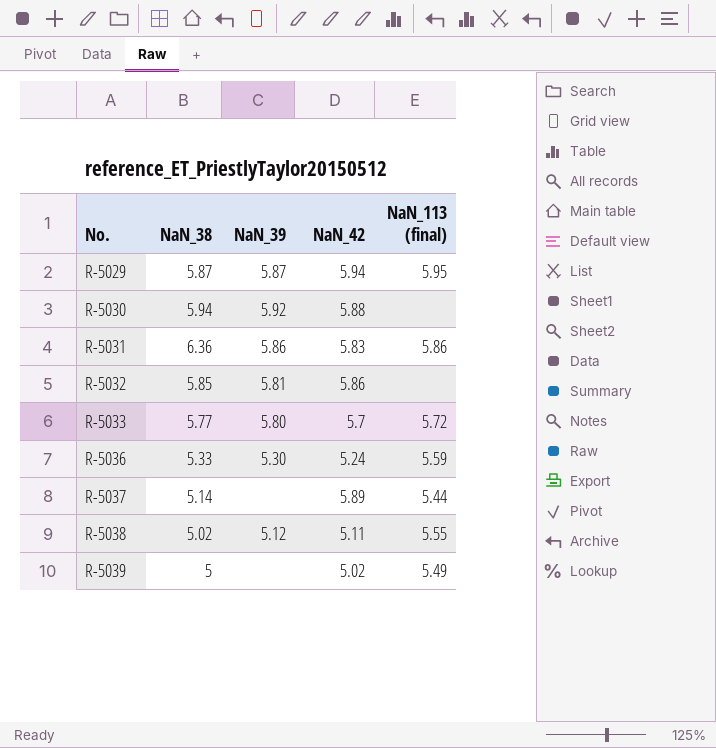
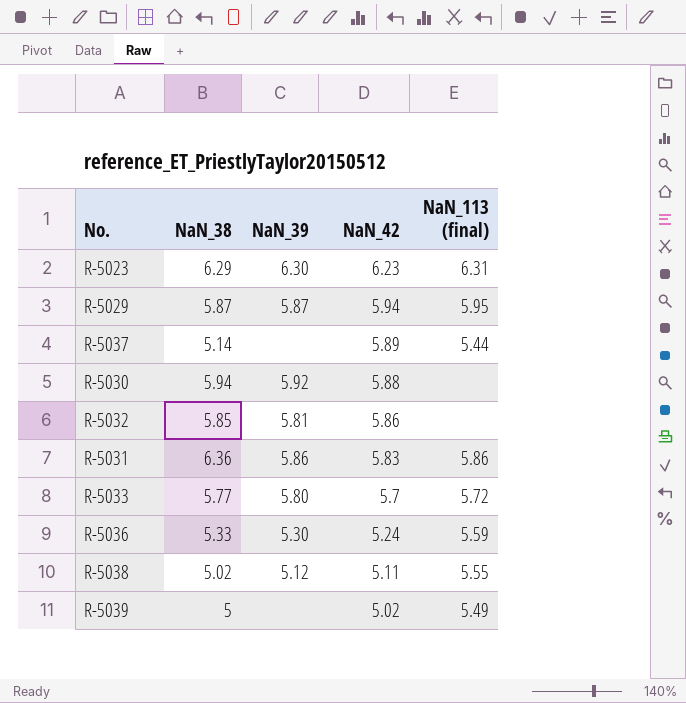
row order: No. ascending -> NaN_42 descending
row R-5023: none -> 6.29 | 6.30 | 6.23 | 6.31

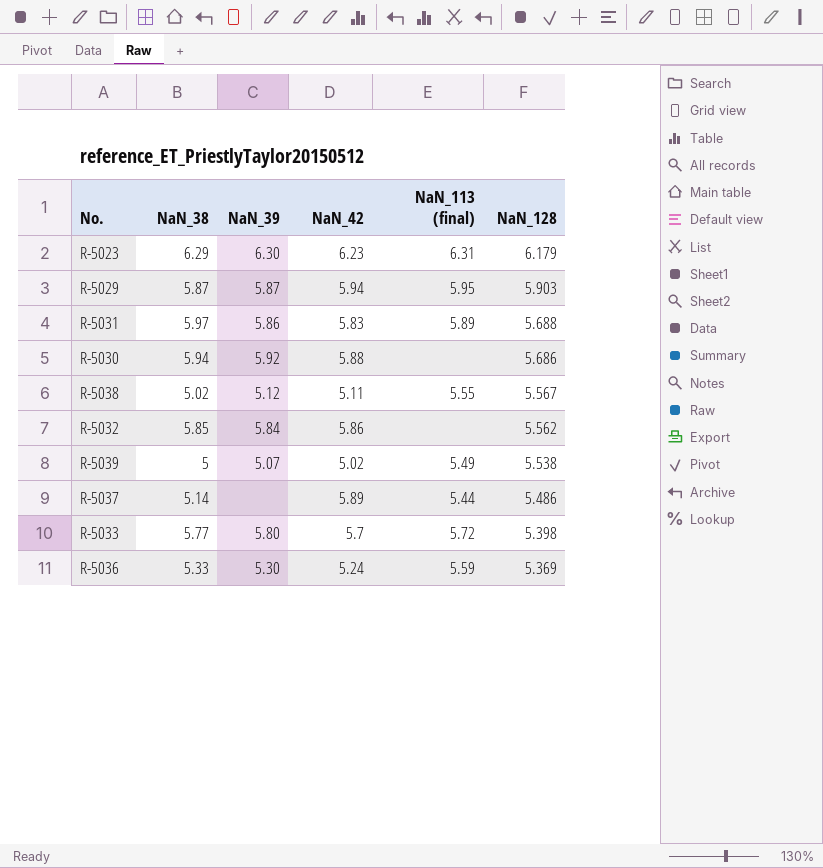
row order: NaN_42 descending -> NaN_128 descending
column NaN_128 | position: none -> 6
R-5031 | NaN_38: 6.36 -> 5.97
R-5031 | NaN_113 (final): 5.86 -> 5.89
R-5032 | NaN_39: 5.81 -> 5.84
R-5039 | NaN_39: none -> 5.07

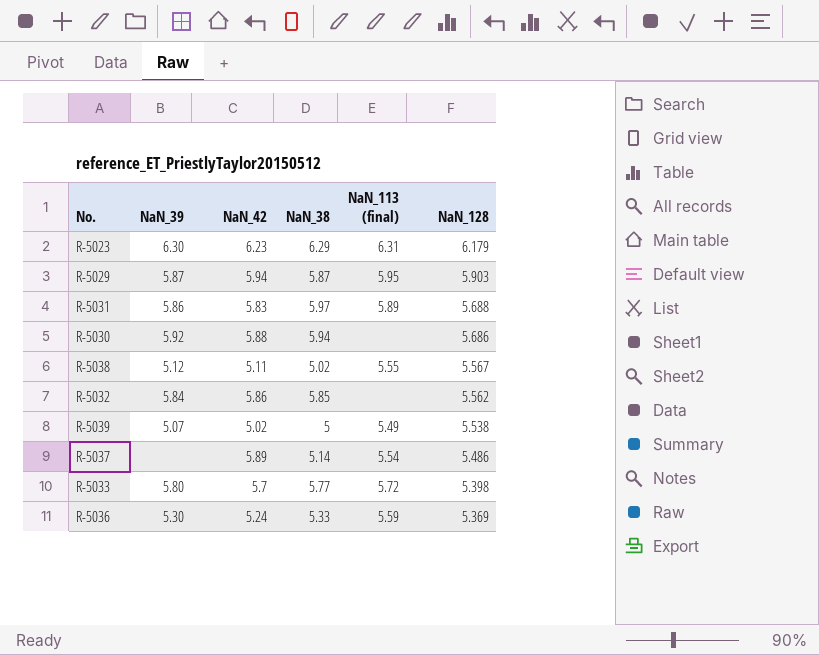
column NaN_38 | position: 2 -> 4
R-5037 | NaN_113 (final): 5.44 -> 5.54

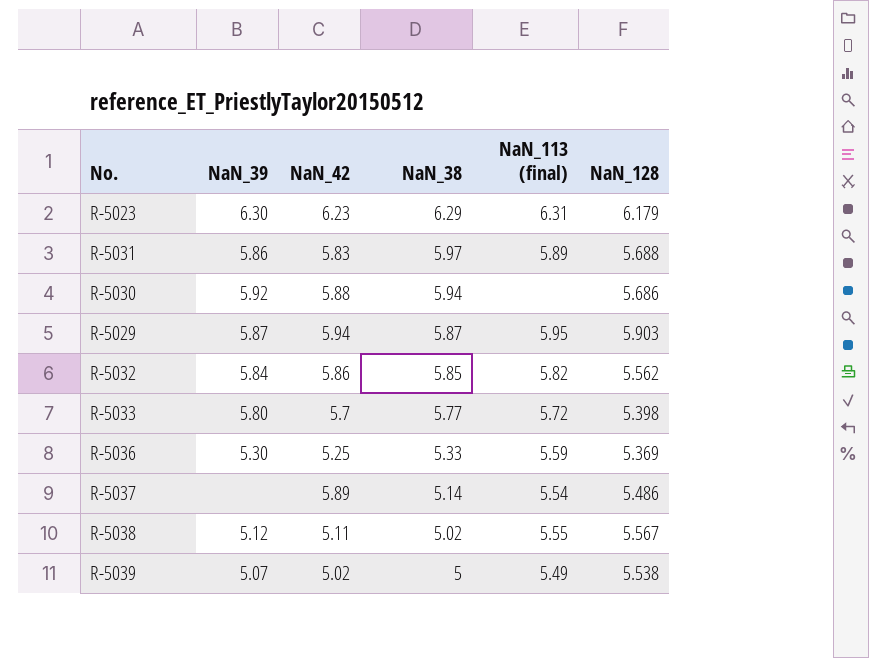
row order: NaN_128 descending -> NaN_38 descending
R-5032 | NaN_113 (final): none -> 5.82
R-5036 | NaN_42: 5.24 -> 5.25

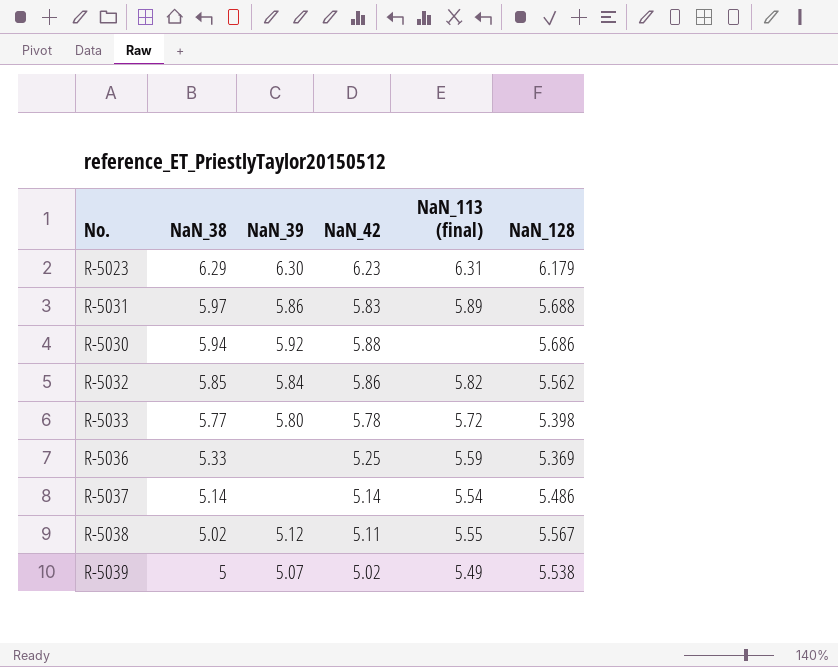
column NaN_38 | position: 4 -> 2
row R-5029: 5.87 | 5.94 | 5.87 | 5.95 | 5.903 -> none
R-5033 | NaN_42: 5.7 -> 5.78
R-5036 | NaN_39: 5.30 -> none
R-5037 | NaN_42: 5.89 -> 5.14

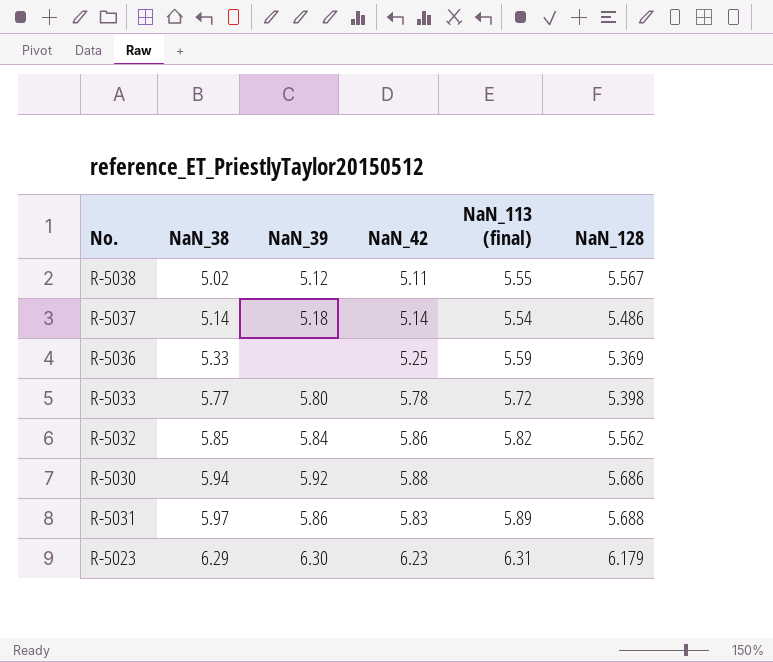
row order: NaN_38 descending -> NaN_38 ascending
row R-5039: 5 | 5.07 | 5.02 | 5.49 | 5.538 -> none
R-5037 | NaN_39: none -> 5.18

